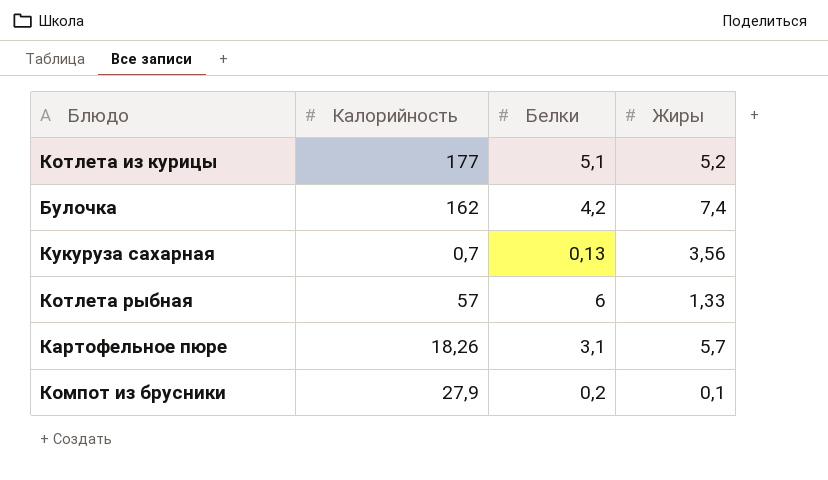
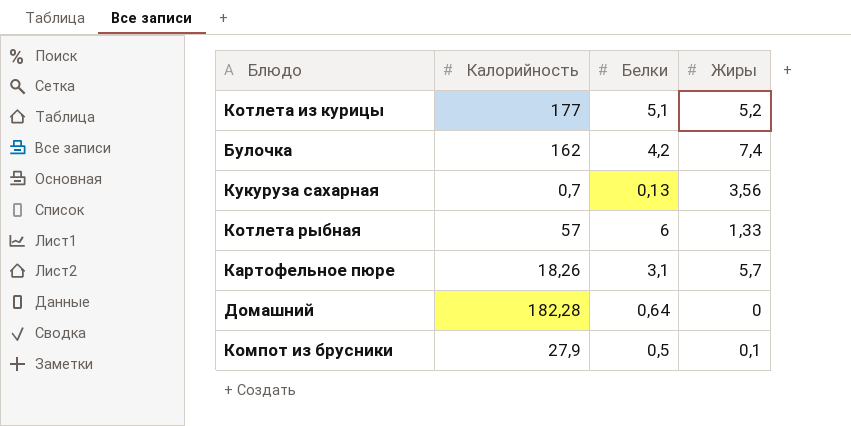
row Домашний: none -> 182,28 | 0,64 | 0
Компот из брусники | Белки: 0,2 -> 0,5

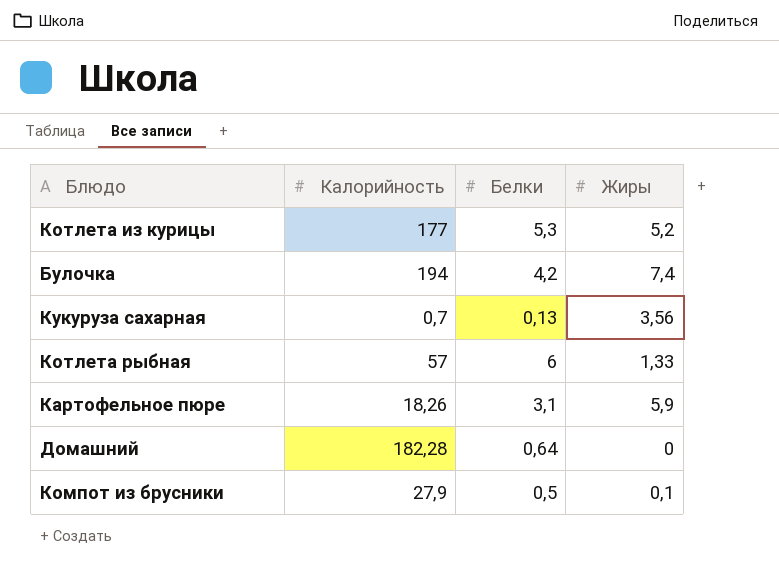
Котлета из курицы | Белки: 5,1 -> 5,3
Булочка | Калорийность: 162 -> 194
Картофельное пюре | Жиры: 5,7 -> 5,9

